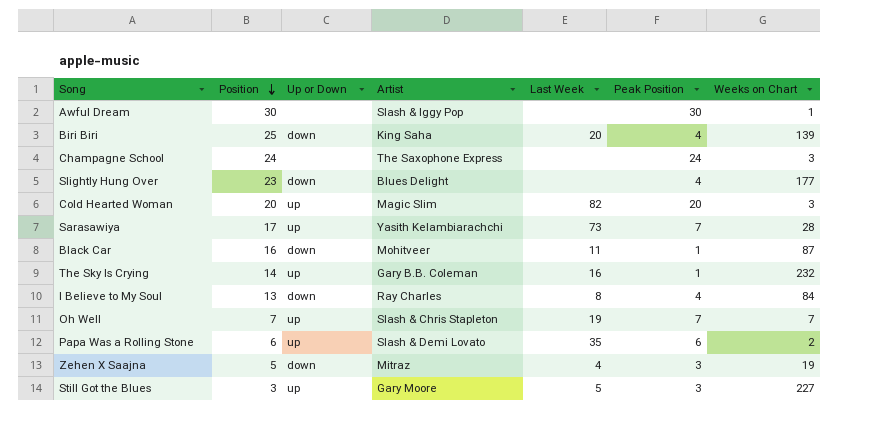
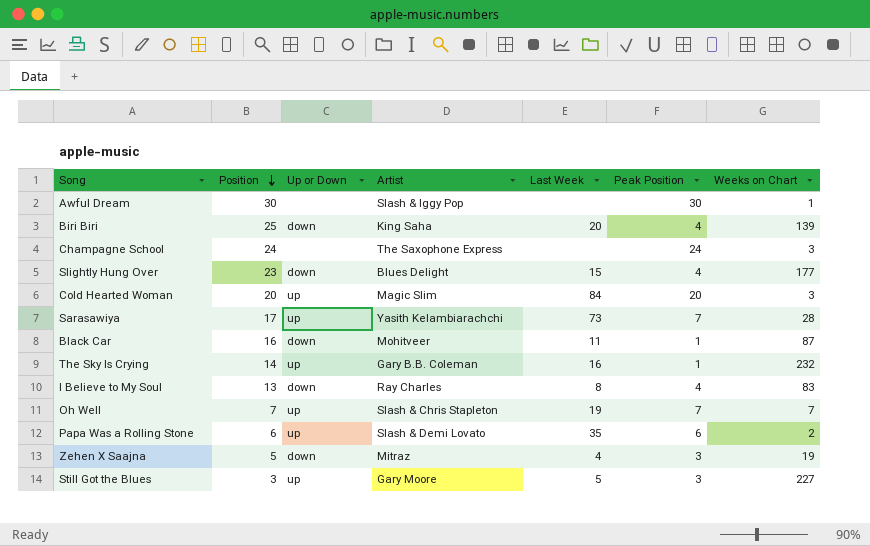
Slightly Hung Over | Last Week: none -> 15
Cold Hearted Woman | Last Week: 82 -> 84
I Believe to My Soul | Weeks on Chart: 84 -> 83

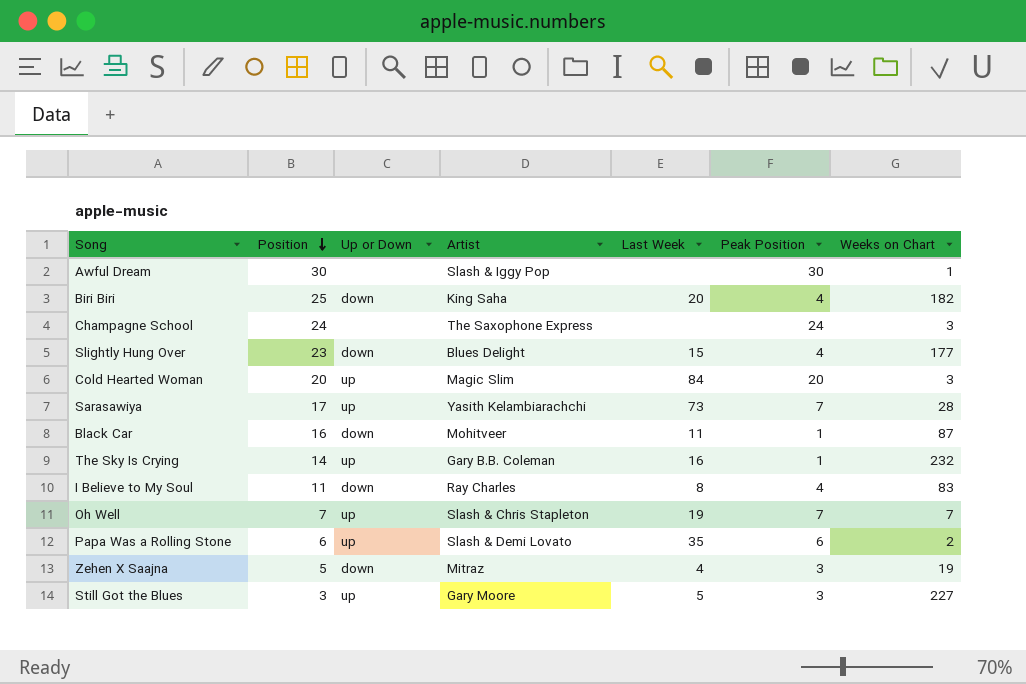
Biri Biri | Weeks on Chart: 139 -> 182
I Believe to My Soul | Position: 13 -> 11

